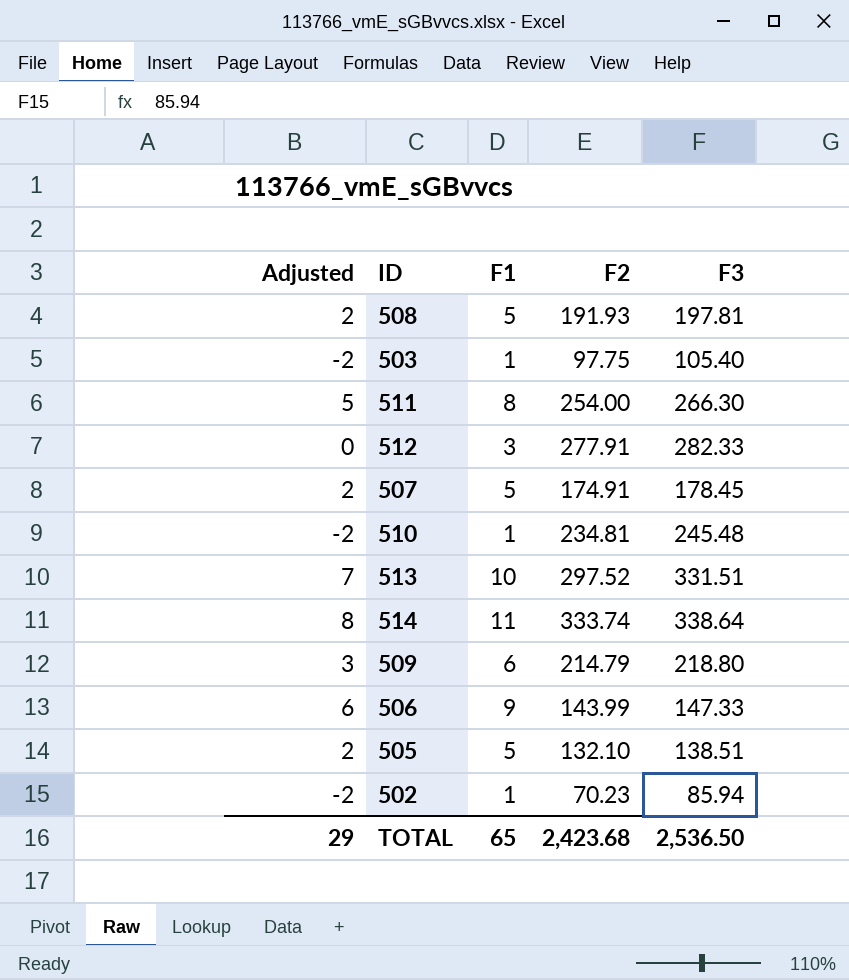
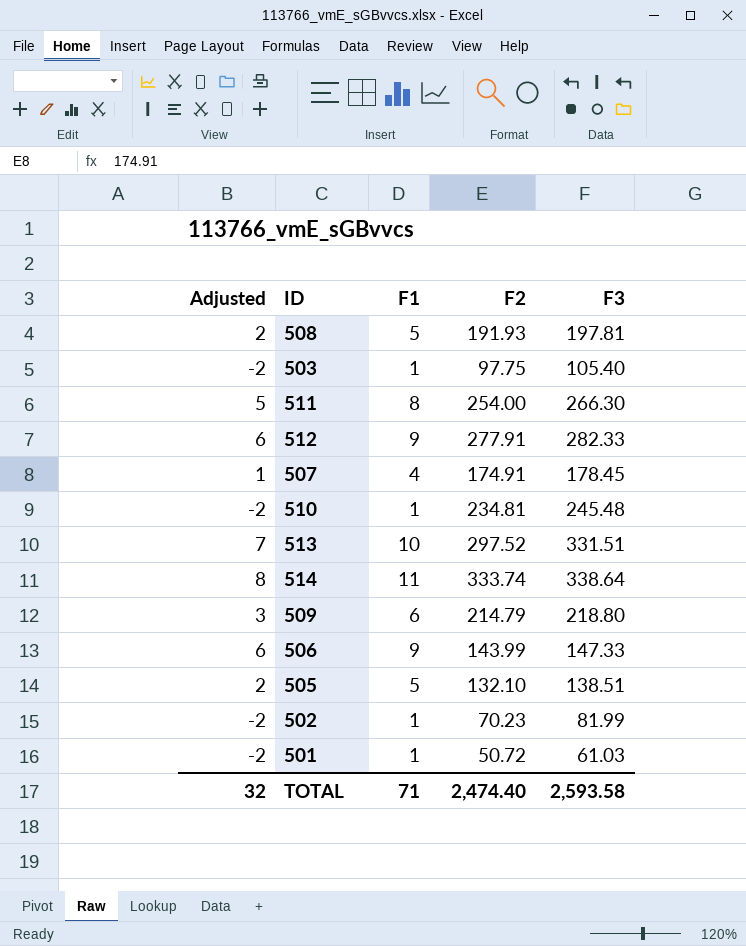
512 | Adjusted: 0 -> 6
512 | F1: 3 -> 9
507 | Adjusted: 2 -> 1
507 | F1: 5 -> 4
502 | F3: 85.94 -> 81.99
row 501: none -> -2 | 1 | 50.72 | 61.03
TOTAL | Adjusted: 29 -> 32
TOTAL | F1: 65 -> 71
TOTAL | F2: 2,423.68 -> 2,474.40
TOTAL | F3: 2,536.50 -> 2,593.58

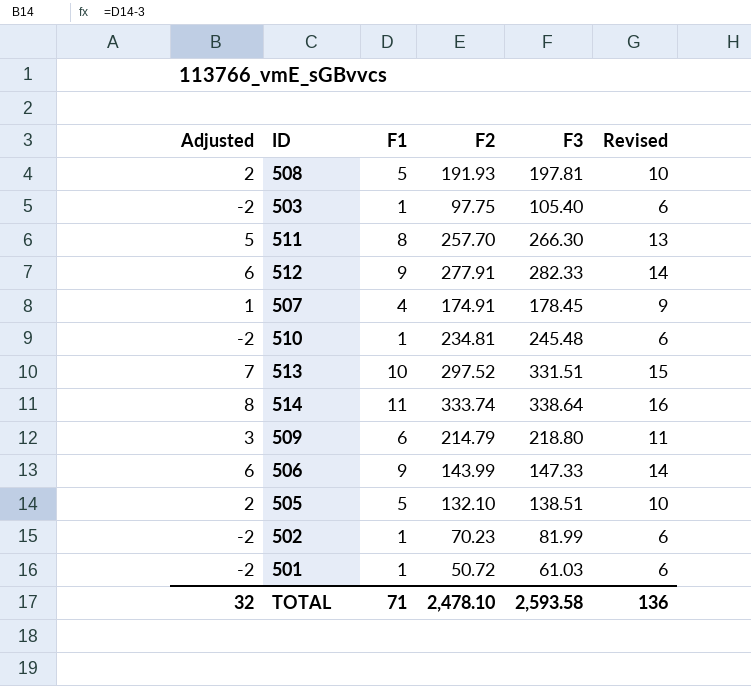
column Revised | formula: none -> [F1] + 5
511 | F2: 254.00 -> 257.70
TOTAL | F2: 2,474.40 -> 2,478.10

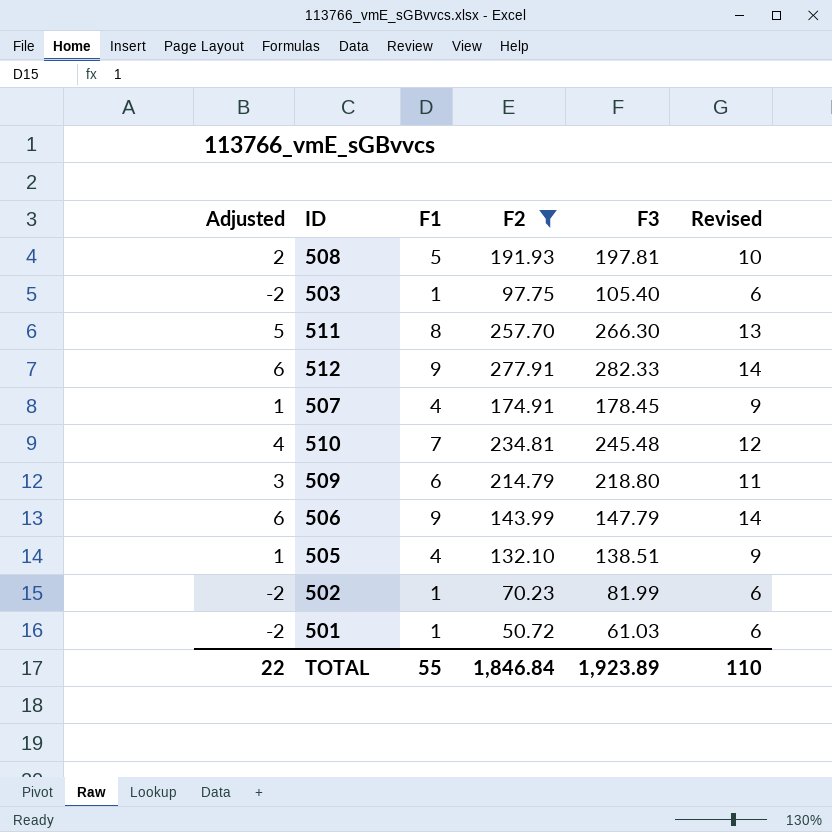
filter: none -> F2 <= 277.91
510 | Adjusted: -2 -> 4
510 | F1: 1 -> 7
510 | Revised: 6 -> 12
506 | F3: 147.33 -> 147.79
505 | Adjusted: 2 -> 1
505 | F1: 5 -> 4
505 | Revised: 10 -> 9
TOTAL | Adjusted: 32 -> 22
TOTAL | F1: 71 -> 55
TOTAL | F2: 2,478.10 -> 1,846.84
TOTAL | F3: 2,593.58 -> 1,923.89
TOTAL | Revised: 136 -> 110

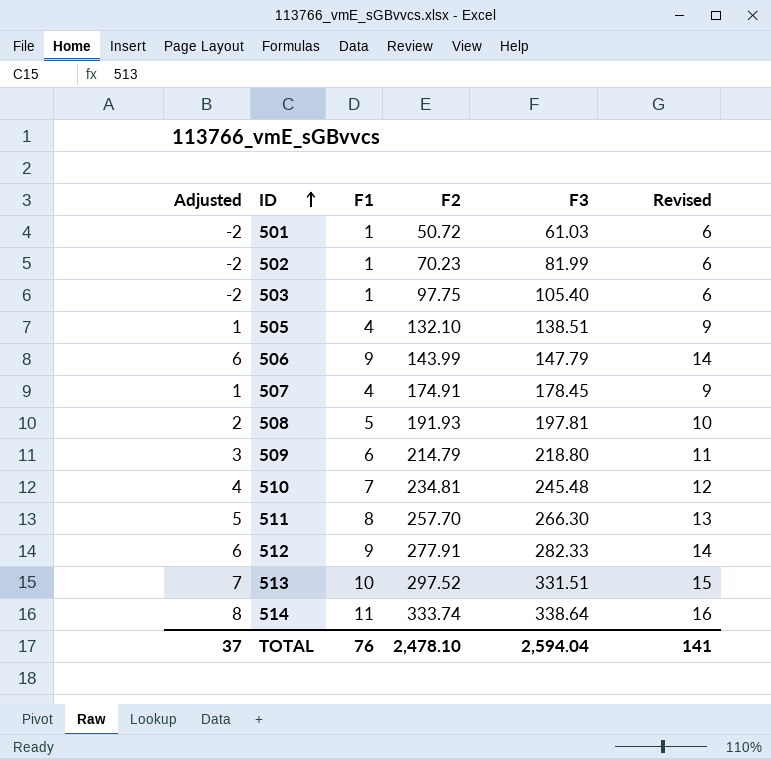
filter: F2 <= 277.91 -> none
row order: none -> ID ascending
TOTAL | Adjusted: 22 -> 37
TOTAL | F1: 55 -> 76
TOTAL | F2: 1,846.84 -> 2,478.10
TOTAL | F3: 1,923.89 -> 2,594.04
TOTAL | Revised: 110 -> 141

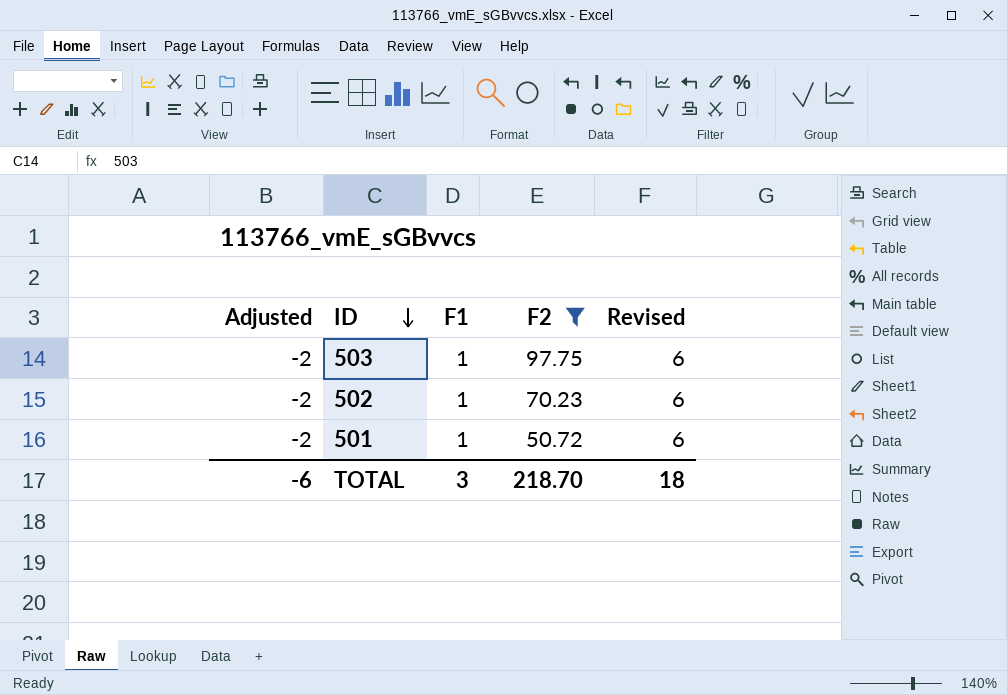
filter: none -> F2 <= 97.75
row order: ID ascending -> ID descending
column F3 | position: 5 -> none
TOTAL | Adjusted: 37 -> -6
TOTAL | F1: 76 -> 3
TOTAL | F2: 2,478.10 -> 218.70
TOTAL | Revised: 141 -> 18

